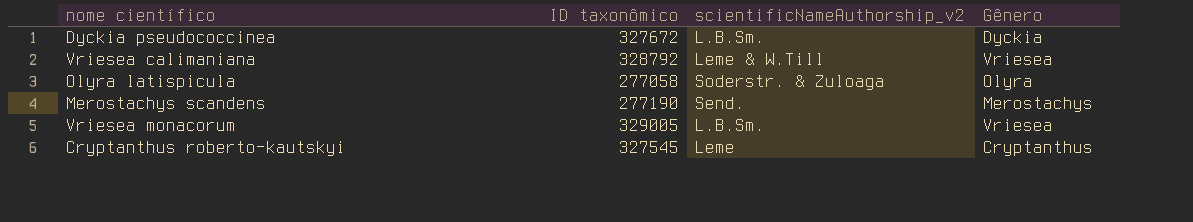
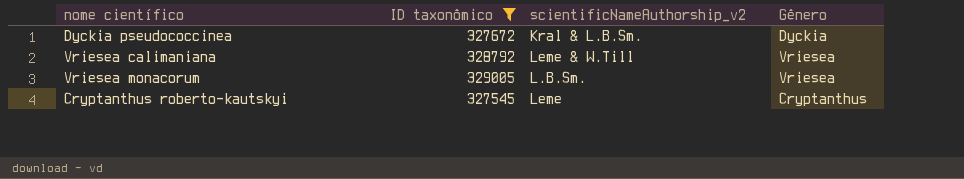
filter: none -> ID taxonômico >= 327545
Dyckia pseudococcinea | scientificNameAuthorship_v2: L.B.Sm. -> Kral & L.B.Sm.

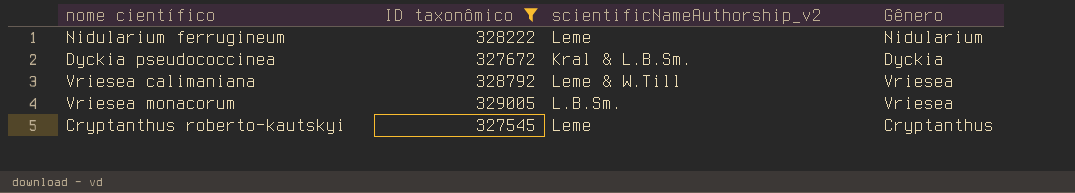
row Nidularium ferrugineum: none -> 328222 | Leme | Nidularium

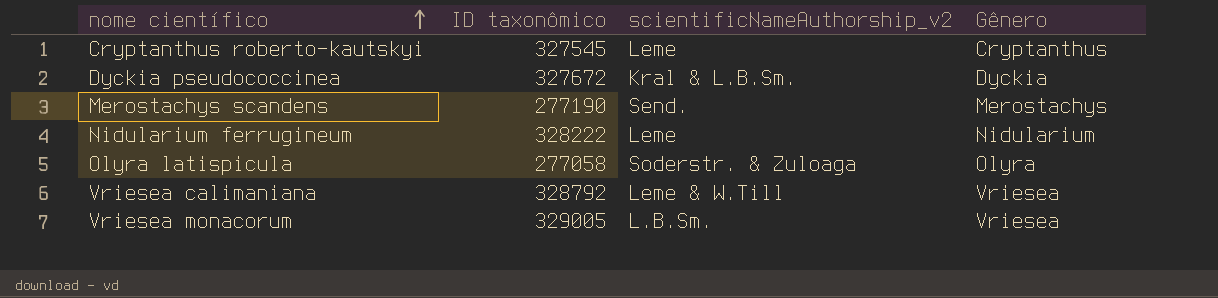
filter: ID taxonômico >= 327545 -> none
row order: none -> nome científico ascending

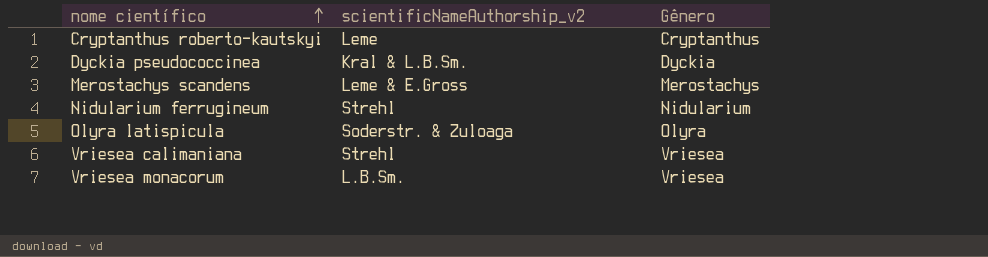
column ID taxonômico | position: 2 -> none
Merostachys scandens | scientificNameAuthorship_v2: Send. -> Leme & E.Gross
Nidularium ferrugineum | scientificNameAuthorship_v2: Leme -> Strehl
Vriesea calimaniana | scientificNameAuthorship_v2: Leme & W.Till -> Strehl

